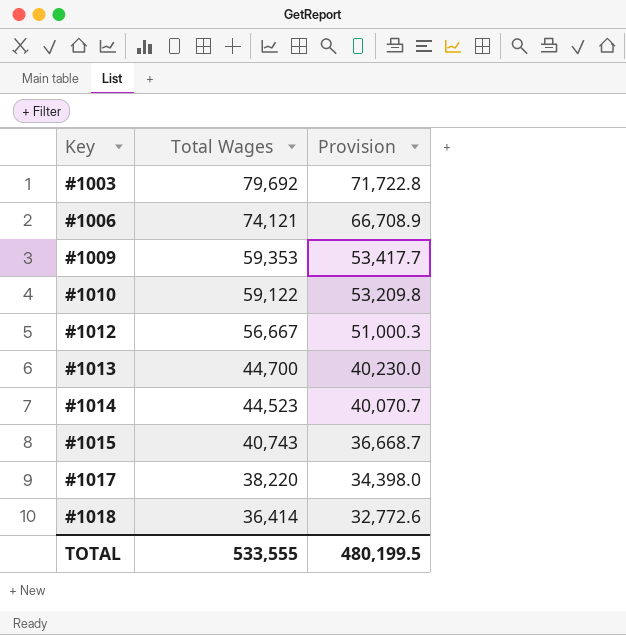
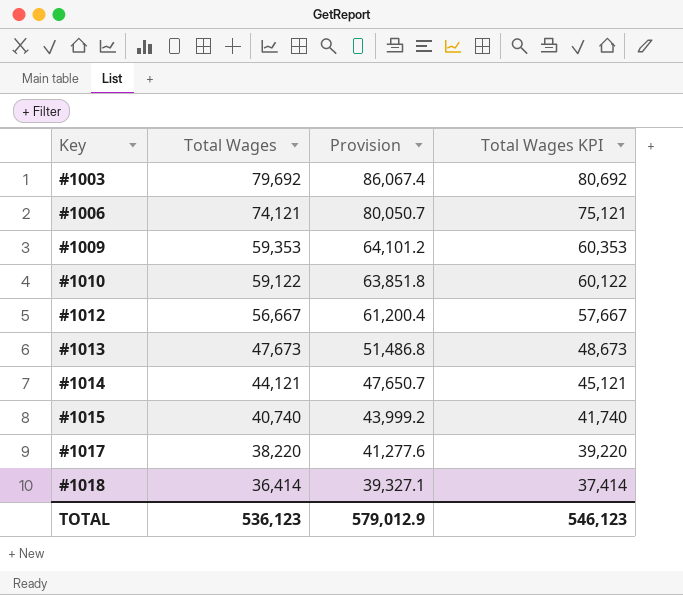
column Provision | formula: [Total Wages] * 0.9 -> [Total Wages] * 1.08
column Total Wages KPI | formula: none -> [Total Wages] + 1000
#1013 | Total Wages: 44,700 -> 47,673
#1014 | Total Wages: 44,523 -> 44,121
#1015 | Total Wages: 40,743 -> 40,740
TOTAL | Total Wages: 533,555 -> 536,123
TOTAL | Provision: 480,199.5 -> 579,012.9

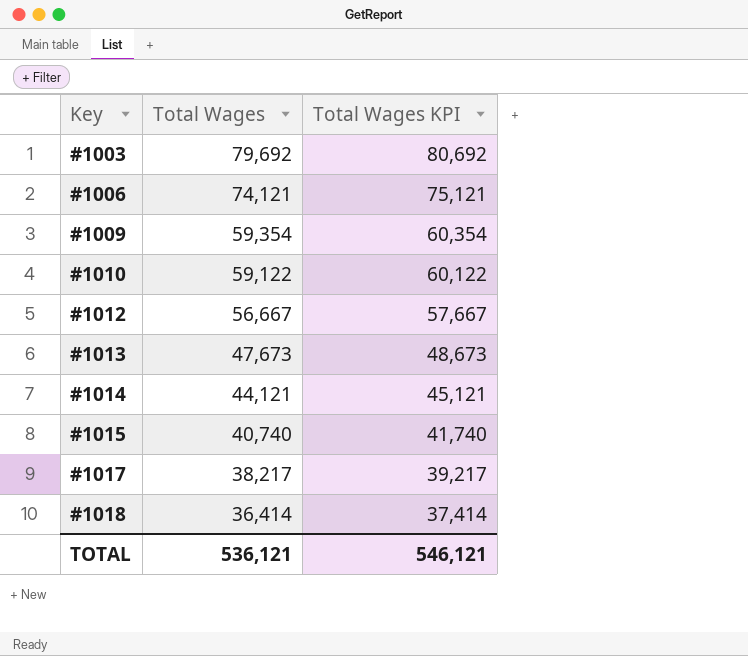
column Provision | formula: [Total Wages] * 1.08 -> none
#1009 | Total Wages: 59,353 -> 59,354
#1009 | Total Wages KPI: 60,353 -> 60,354
#1017 | Total Wages: 38,220 -> 38,217
#1017 | Total Wages KPI: 39,220 -> 39,217
TOTAL | Total Wages: 536,123 -> 536,121
TOTAL | Total Wages KPI: 546,123 -> 546,121

